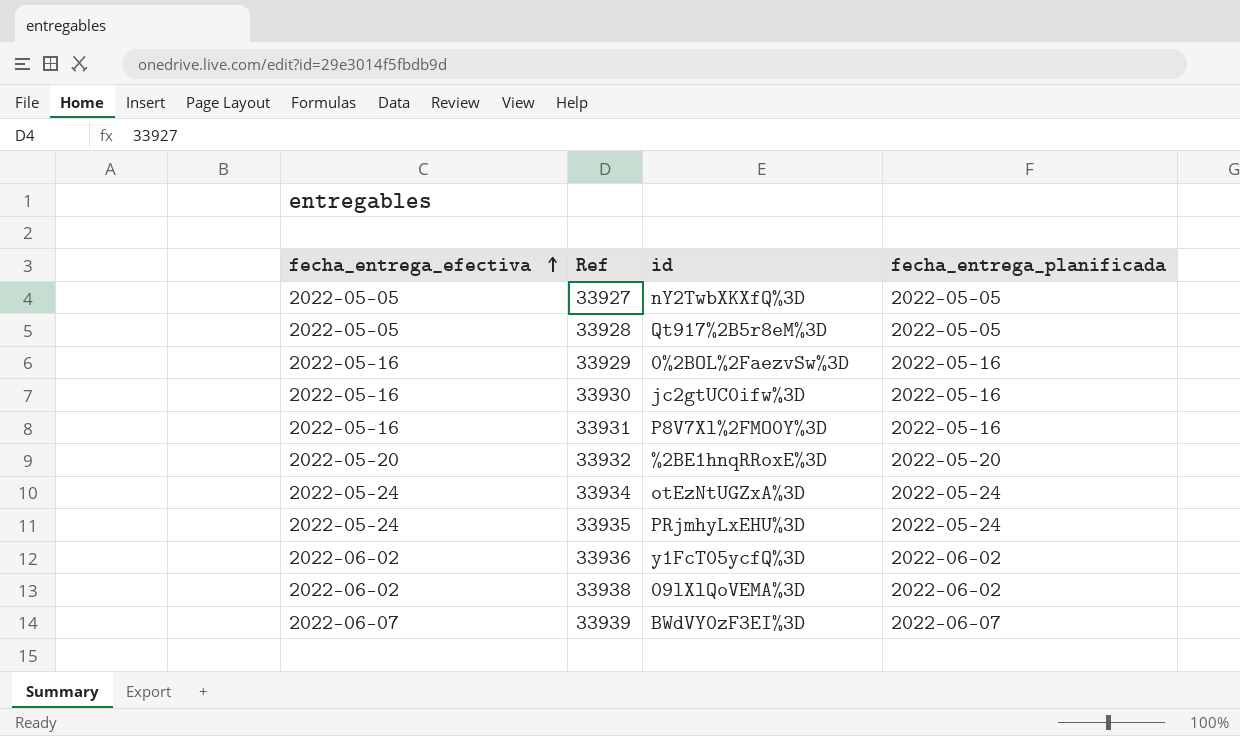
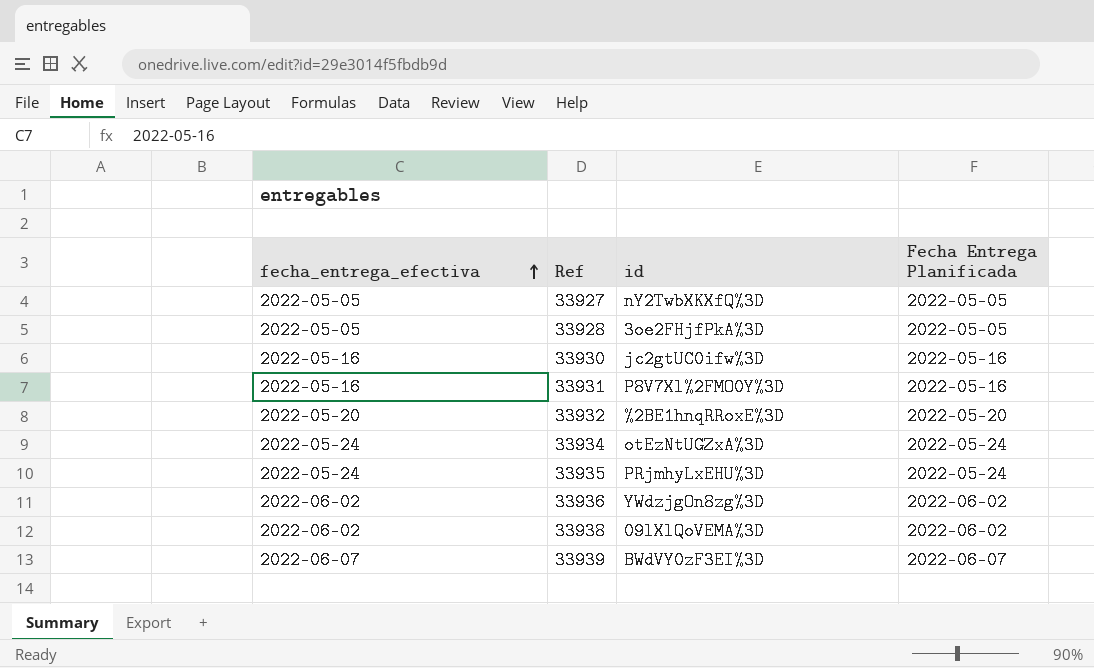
column name: fecha_entrega_planificada -> Fecha Entrega Planificada
row 33929: 2022-05-16 | 0%2BOL%2FaezvSw%3D | 2022-05-16 -> none
33928 | id: Qt917%2B5r8eM%3D -> 3oe2FHjfPkA%3D
33936 | id: y1FcT05ycfQ%3D -> YWdzjgOn8zg%3D

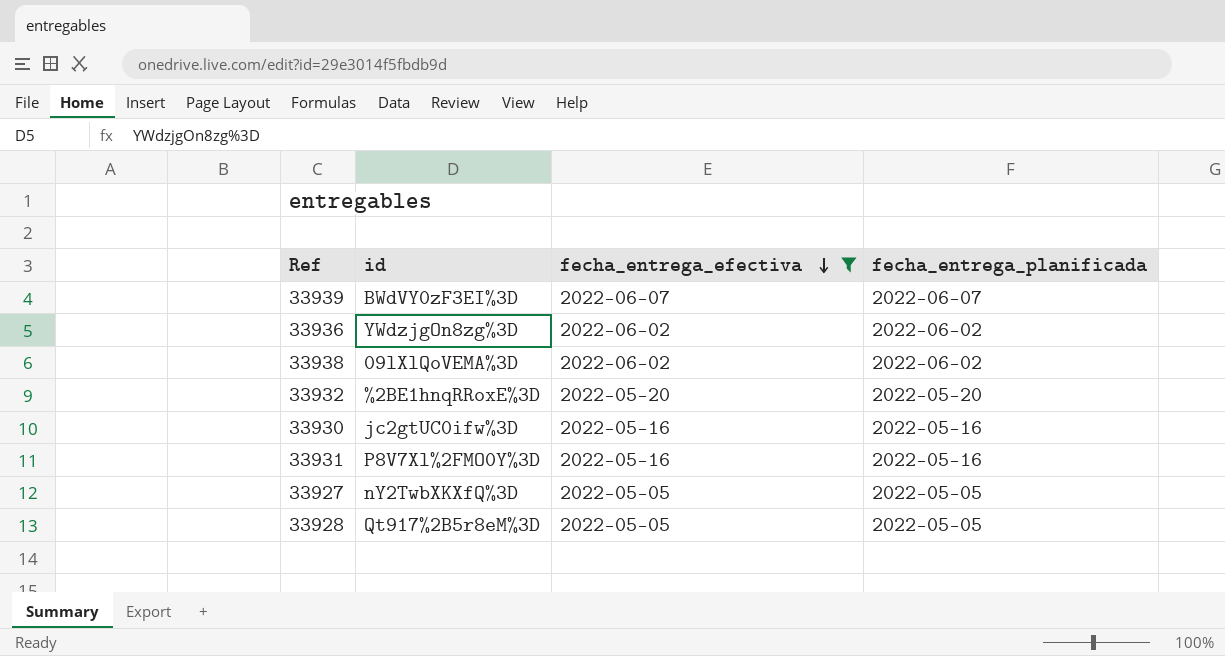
filter: none -> fecha_entrega_efectiva != 2022-05-24
row order: fecha_entrega_efectiva ascending -> fecha_entrega_efectiva descending
column fecha_entrega_efectiva | position: 1 -> 3
column name: Fecha Entrega Planificada -> fecha_entrega_planificada
33928 | id: 3oe2FHjfPkA%3D -> Qt917%2B5r8eM%3D

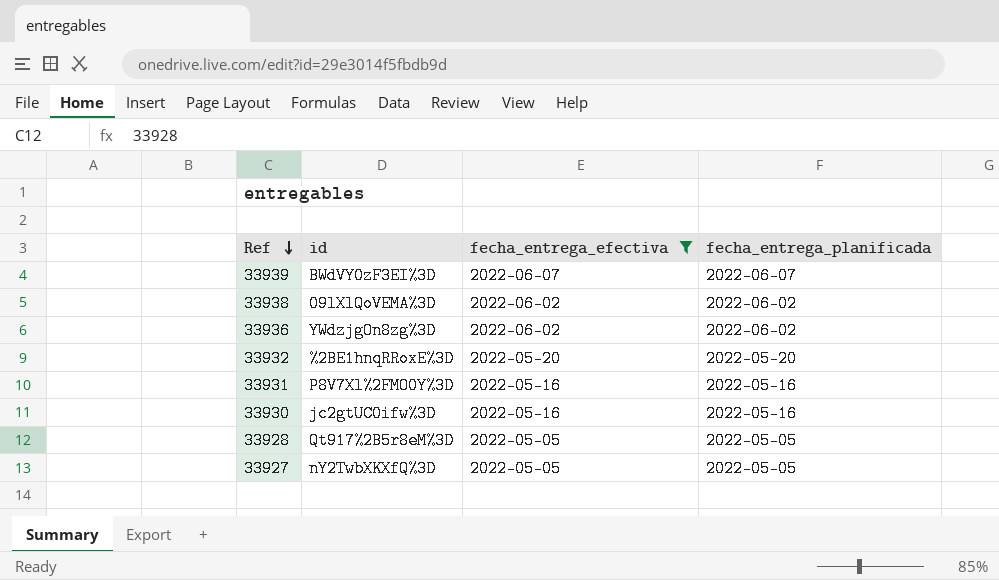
row order: fecha_entrega_efectiva descending -> Ref descending

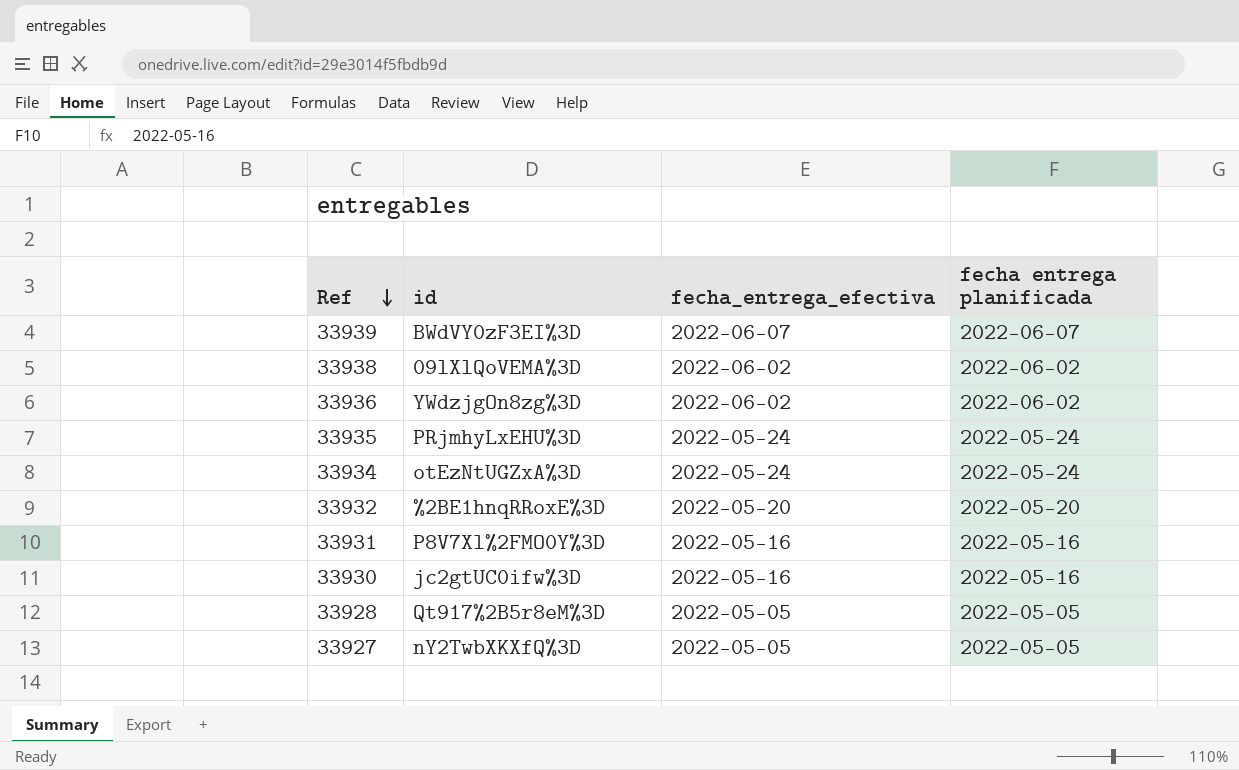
filter: fecha_entrega_efectiva != 2022-05-24 -> none
column name: fecha_entrega_planificada -> fecha entrega planificada

